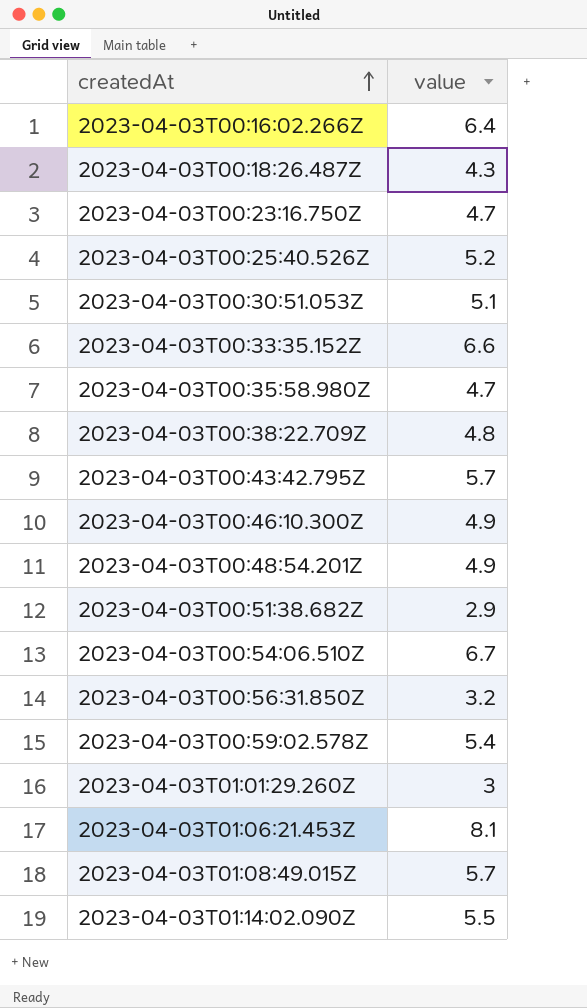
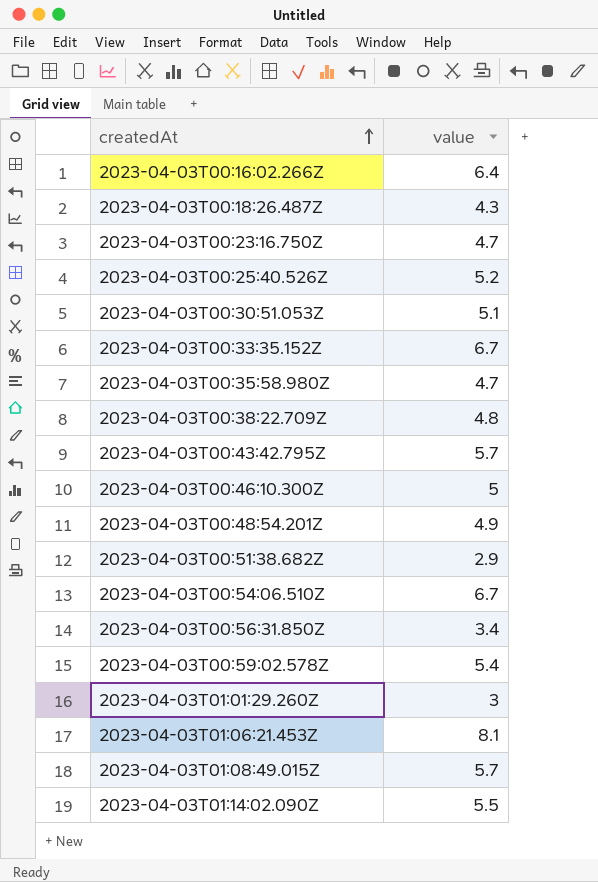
2023-04-03T00:33:35.152Z | value: 6.6 -> 6.7
2023-04-03T00:46:10.300Z | value: 4.9 -> 5
2023-04-03T00:56:31.850Z | value: 3.2 -> 3.4

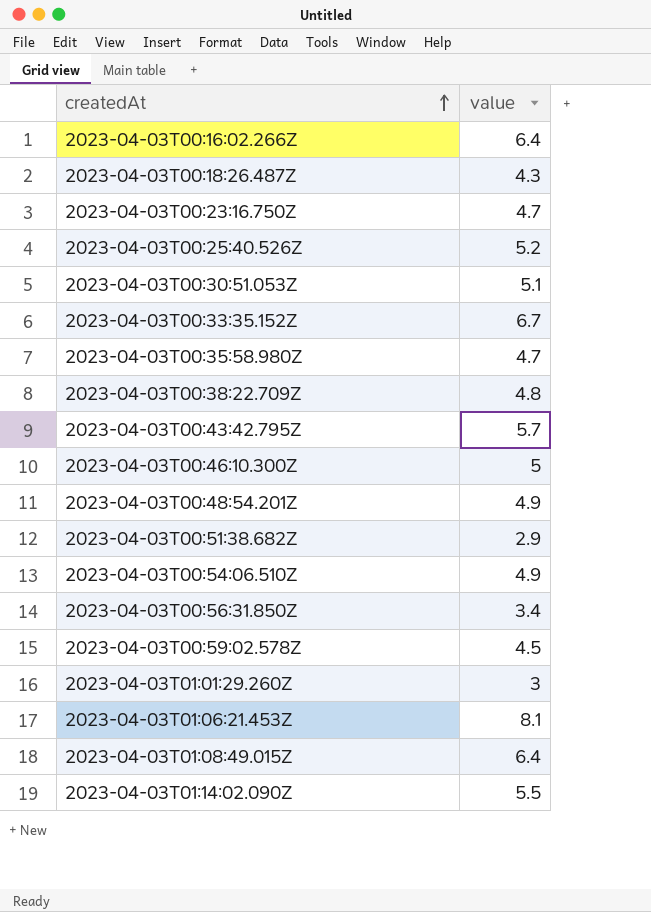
2023-04-03T00:54:06.510Z | value: 6.7 -> 4.9
2023-04-03T00:59:02.578Z | value: 5.4 -> 4.5
2023-04-03T01:08:49.015Z | value: 5.7 -> 6.4

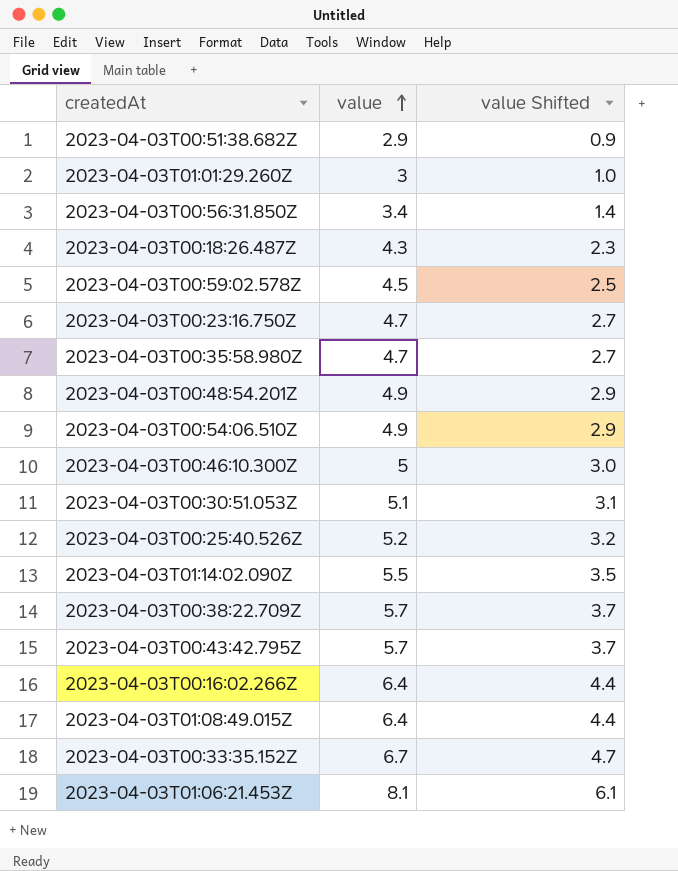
row order: createdAt ascending -> value ascending
column value Shifted | formula: none -> [value] - 2
2023-04-03T00:38:22.709Z | value: 4.8 -> 5.7

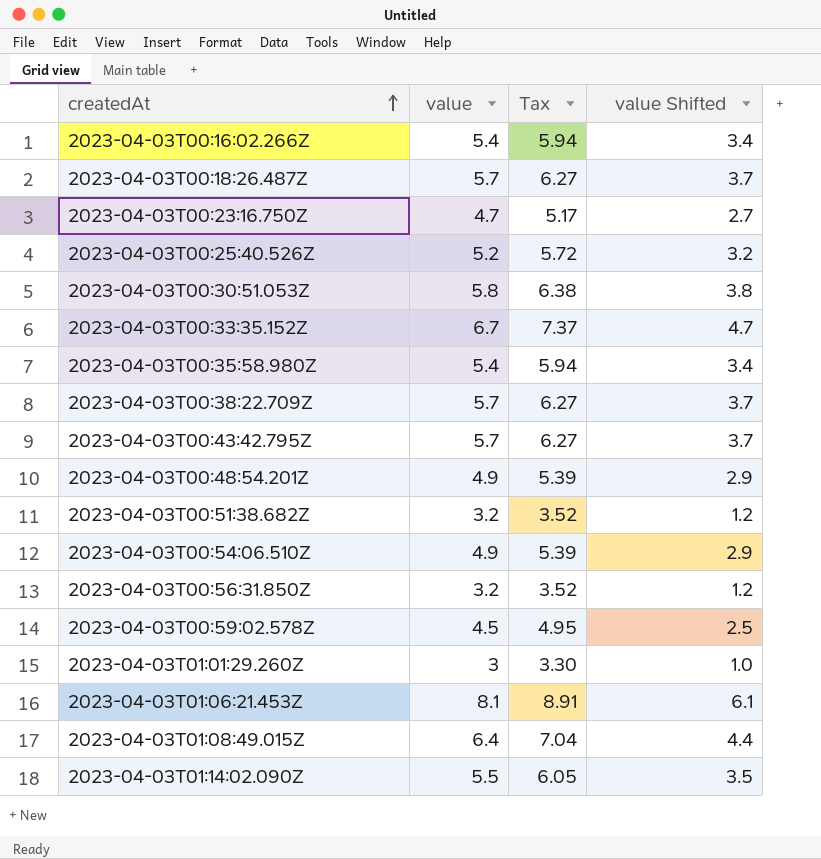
row order: value ascending -> createdAt ascending
column Tax | formula: none -> [value] * 1.1
row 2023-04-03T00:46:10.300Z: 5 | 3.0 -> none
2023-04-03T00:16:02.266Z | value: 6.4 -> 5.4
2023-04-03T00:16:02.266Z | value Shifted: 4.4 -> 3.4
2023-04-03T00:18:26.487Z | value: 4.3 -> 5.7
2023-04-03T00:18:26.487Z | value Shifted: 2.3 -> 3.7
2023-04-03T00:30:51.053Z | value: 5.1 -> 5.8
2023-04-03T00:30:51.053Z | value Shifted: 3.1 -> 3.8
2023-04-03T00:35:58.980Z | value: 4.7 -> 5.4
2023-04-03T00:35:58.980Z | value Shifted: 2.7 -> 3.4
2023-04-03T00:51:38.682Z | value: 2.9 -> 3.2
2023-04-03T00:51:38.682Z | value Shifted: 0.9 -> 1.2
2023-04-03T00:56:31.850Z | value: 3.4 -> 3.2
2023-04-03T00:56:31.850Z | value Shifted: 1.4 -> 1.2

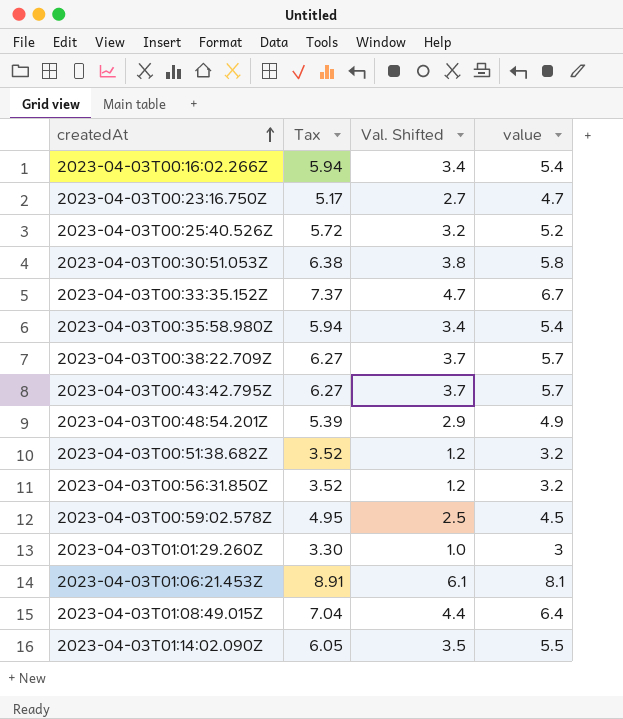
column name: value Shifted -> Val. Shifted
column value | position: 2 -> 4
row 2023-04-03T00:18:26.487Z: 5.7 | 6.27 | 3.7 -> none
row 2023-04-03T00:54:06.510Z: 4.9 | 5.39 | 2.9 -> none

